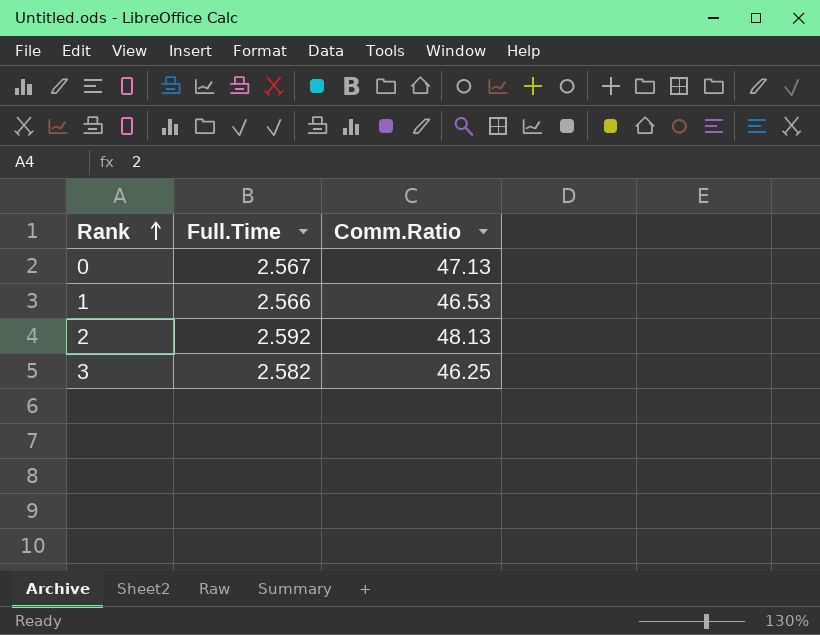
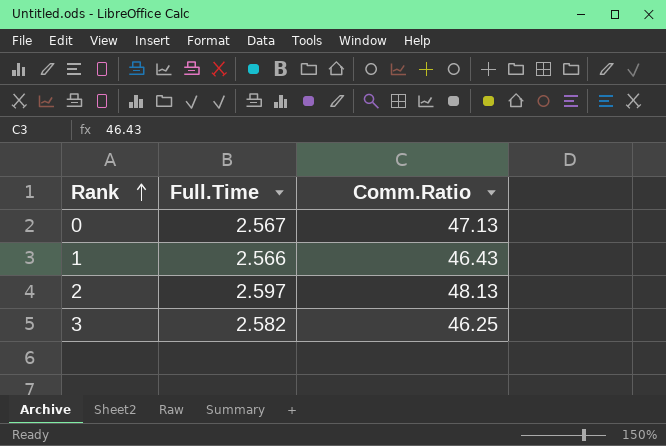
1 | Comm.Ratio: 46.53 -> 46.43
2 | Full.Time: 2.592 -> 2.597

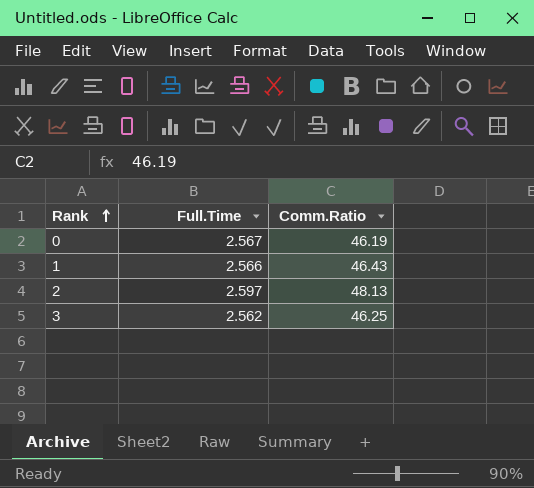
0 | Comm.Ratio: 47.13 -> 46.19
3 | Full.Time: 2.582 -> 2.562

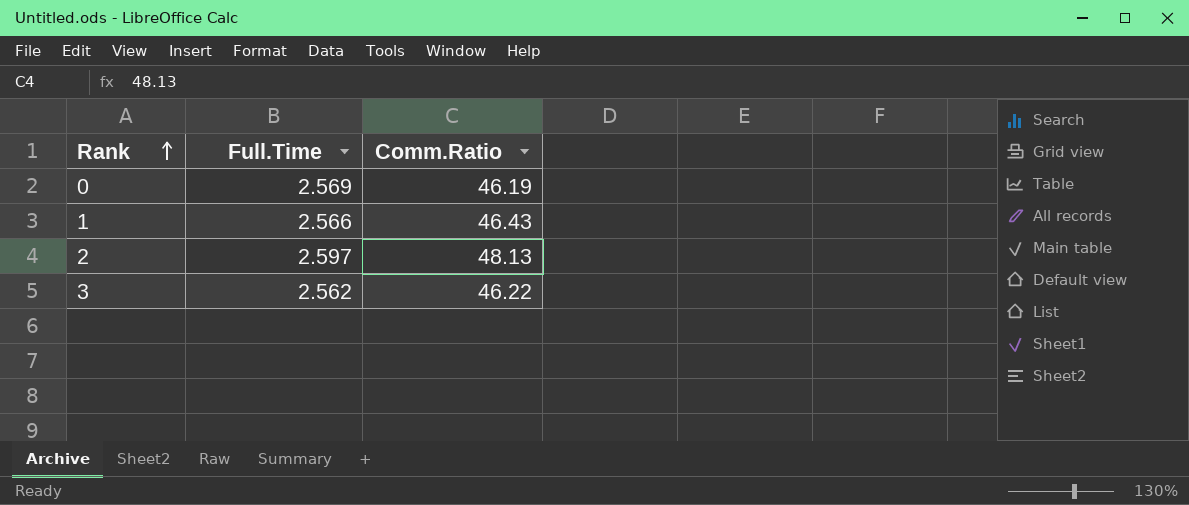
0 | Full.Time: 2.567 -> 2.569
3 | Comm.Ratio: 46.25 -> 46.22

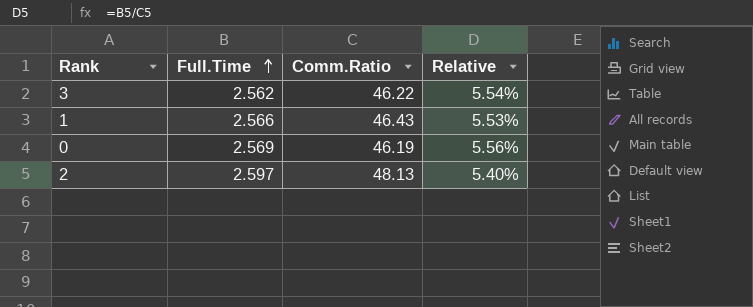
row order: Rank ascending -> Full.Time ascending
column Relative | formula: none -> [Full.Time] / [Comm.Ratio]

